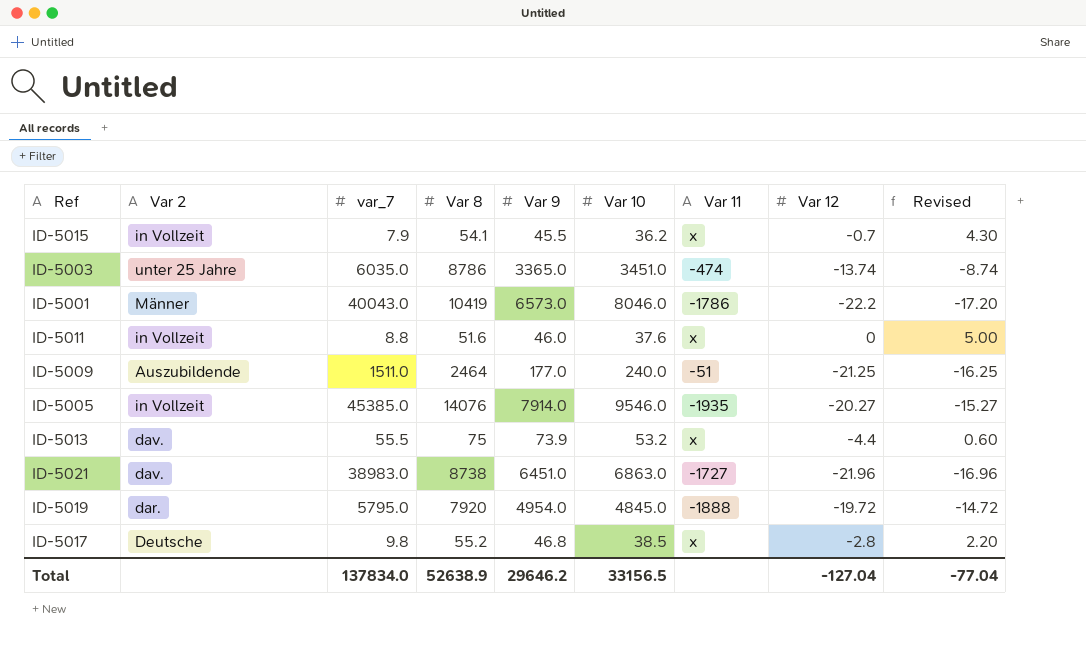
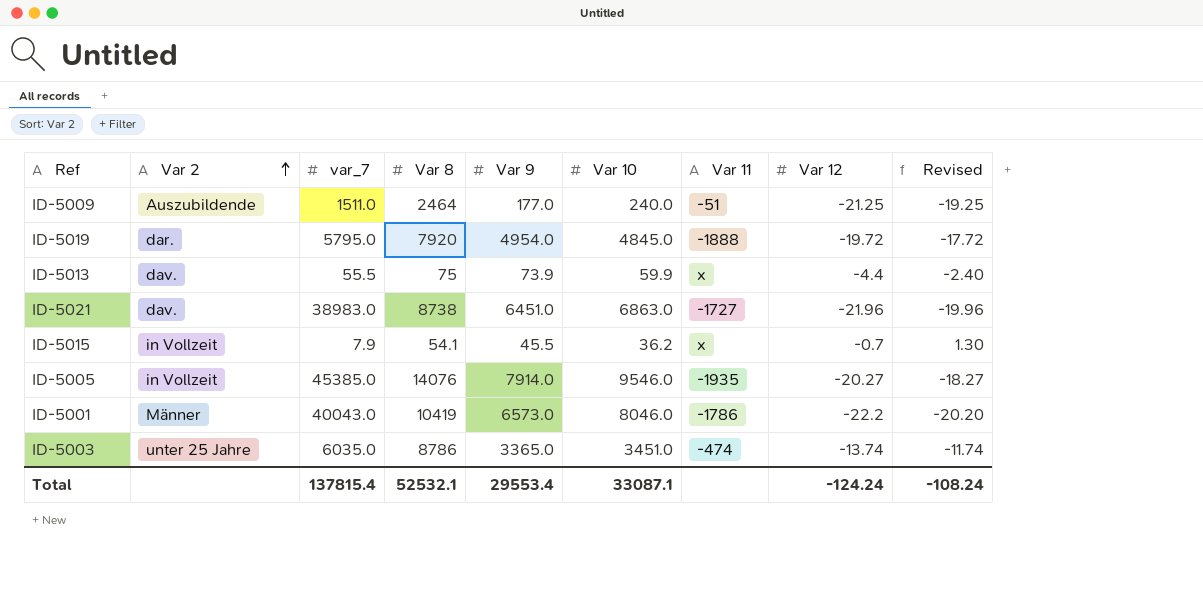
row order: none -> Var 2 ascending
column Revised | formula: [Var 12] + 5 -> [Var 12] + 2
row ID-5011: in Vollzeit | 8.8 | 51.6 | 46.0 | 37.6 | x | 0 | 5.00 -> none
row ID-5017: Deutsche | 9.8 | 55.2 | 46.8 | 38.5 | x | -2.8 | 2.20 -> none
ID-5013 | Var 10: 53.2 -> 59.9
Total | var_7: 137834.0 -> 137815.4
Total | Var 8: 52638.9 -> 52532.1
Total | Var 9: 29646.2 -> 29553.4
Total | Var 10: 33156.5 -> 33087.1
Total | Var 12: -127.04 -> -124.24
Total | Revised: -77.04 -> -108.24

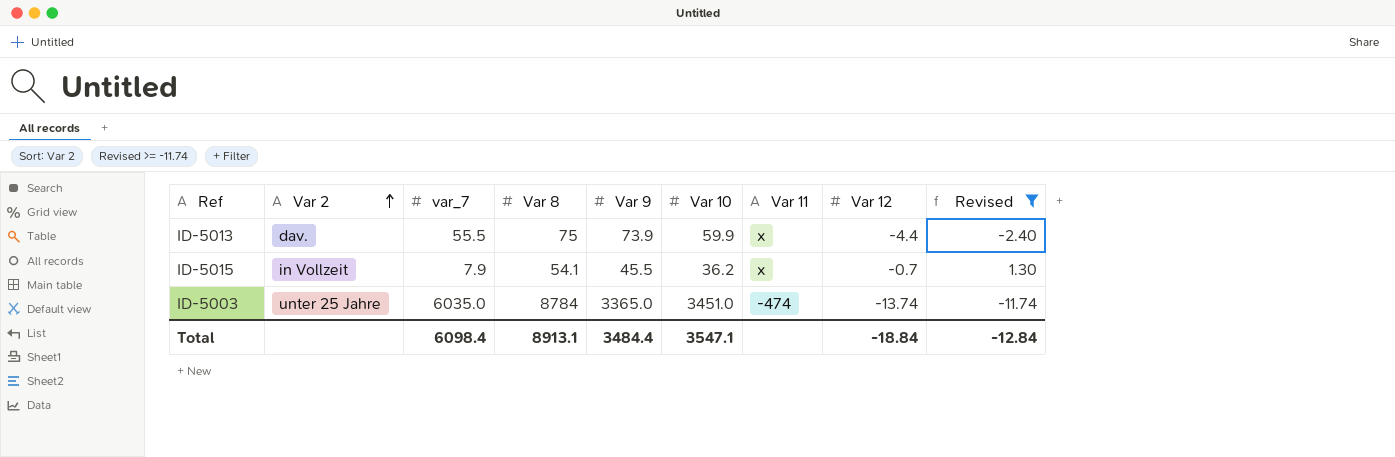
filter: none -> Revised >= -11.74
ID-5003 | Var 8: 8786 -> 8784
Total | var_7: 137815.4 -> 6098.4
Total | Var 8: 52532.1 -> 8913.1
Total | Var 9: 29553.4 -> 3484.4
Total | Var 10: 33087.1 -> 3547.1
Total | Var 12: -124.24 -> -18.84
Total | Revised: -108.24 -> -12.84

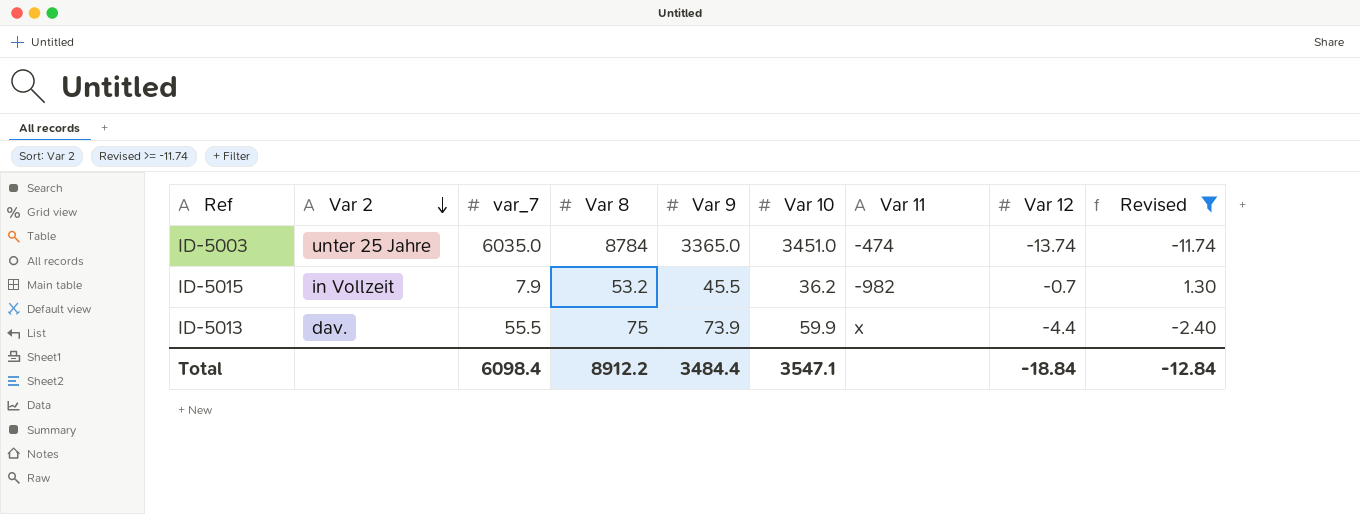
row order: Var 2 ascending -> Var 2 descending
ID-5015 | Var 8: 54.1 -> 53.2
ID-5015 | Var 11: x -> -982
Total | Var 8: 8913.1 -> 8912.2

